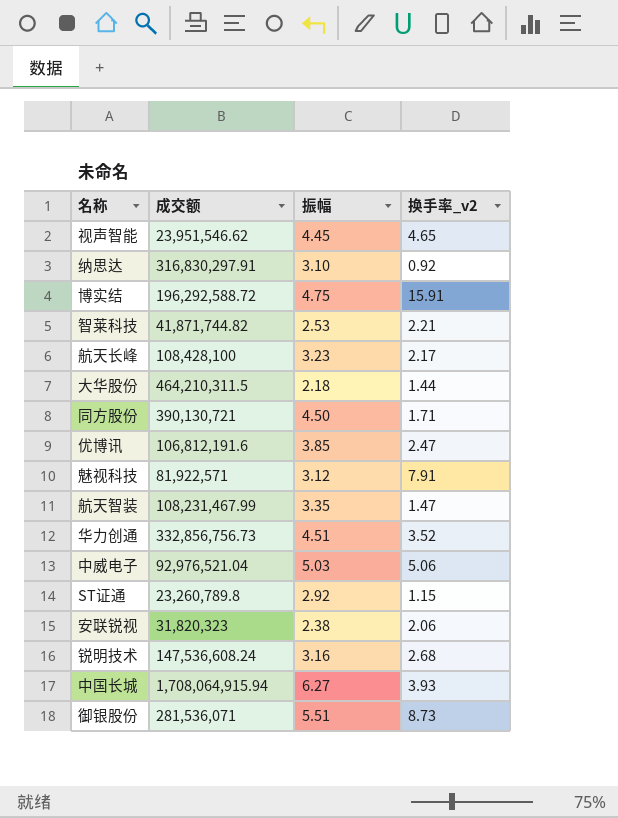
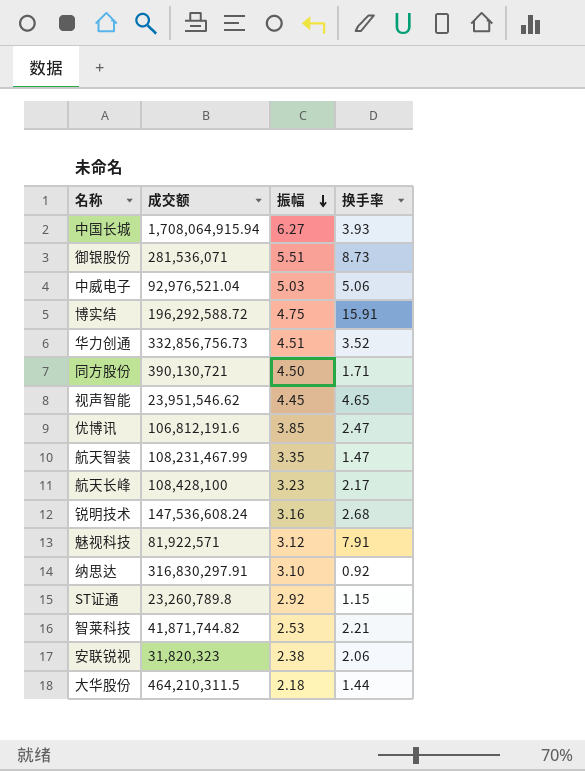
row order: none -> 振幅 descending
column name: 换手率_v2 -> 换手率

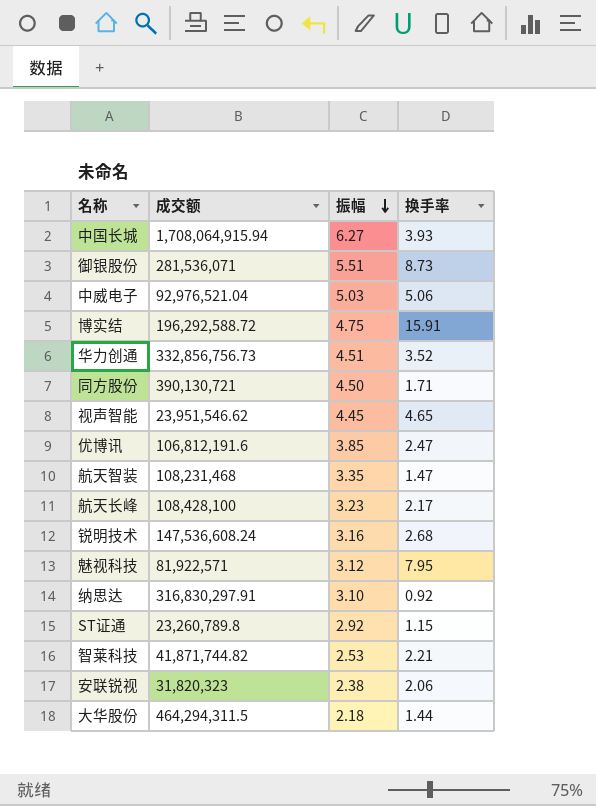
航天智装 | 成交额: 108,231,467.99 -> 108,231,468
魅视科技 | 换手率: 7.91 -> 7.95
大华股份 | 成交额: 464,210,311.5 -> 464,294,311.5

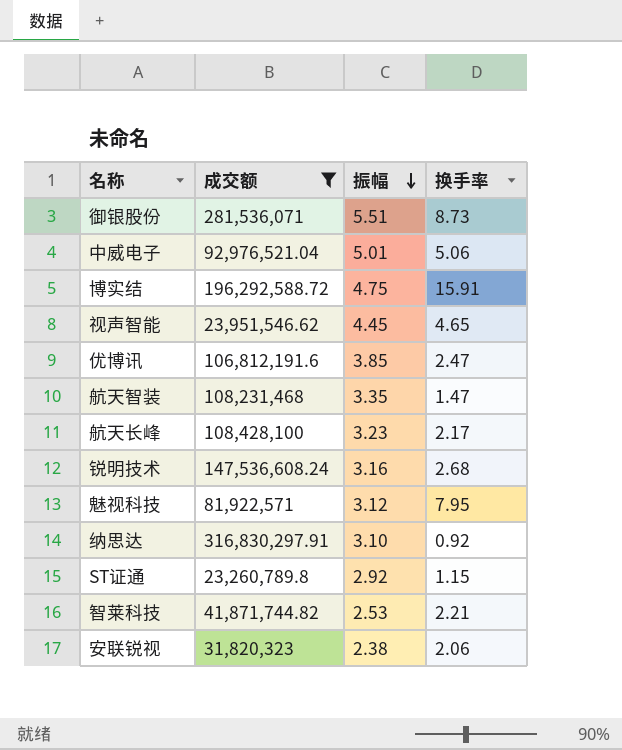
filter: none -> 成交额 <= 316,830,297.91
中威电子 | 振幅: 5.03 -> 5.01

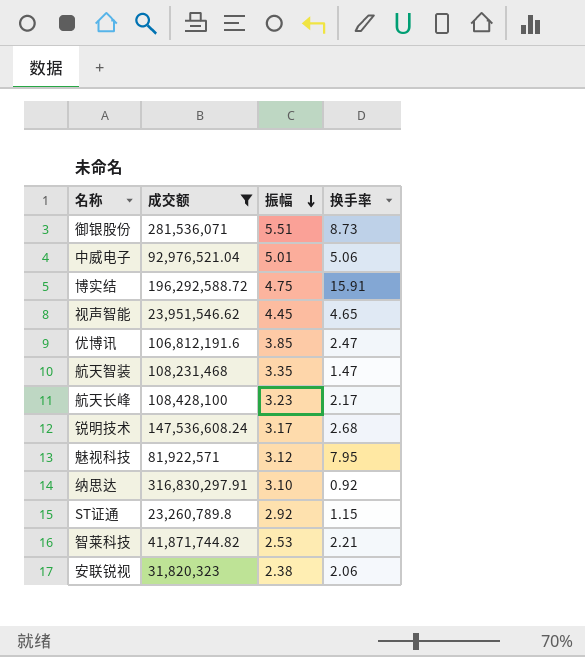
锐明技术 | 振幅: 3.16 -> 3.17

